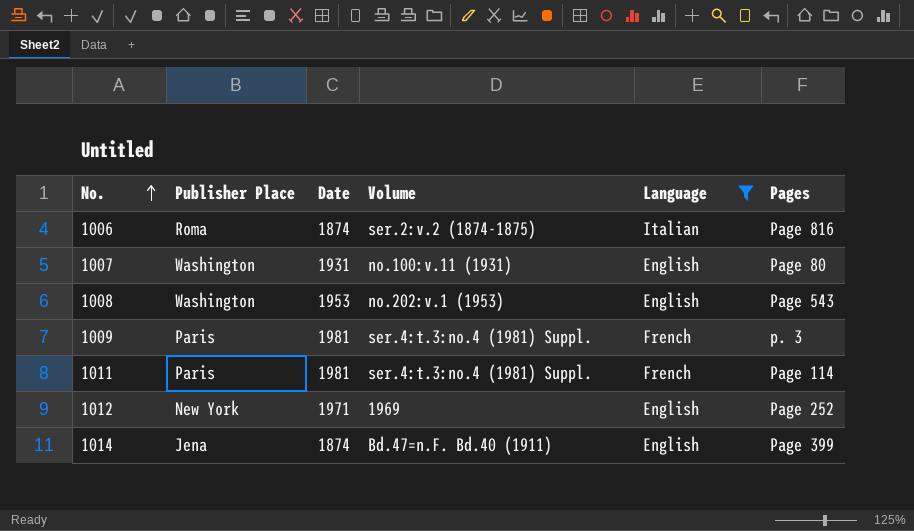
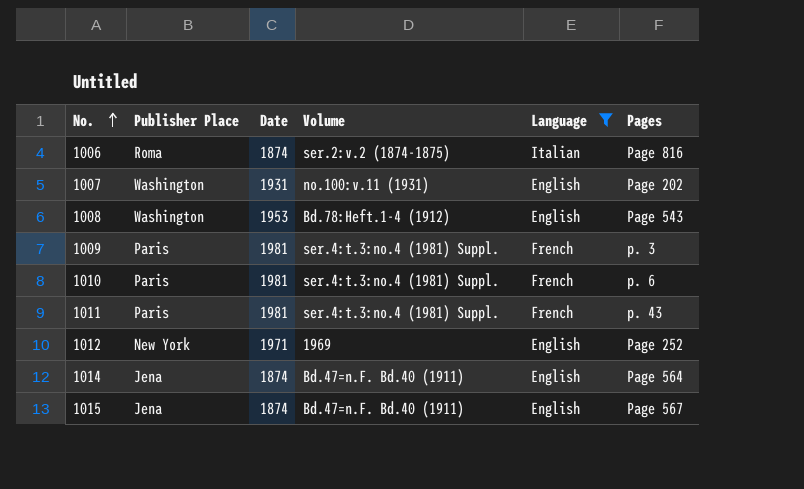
1007 | Pages: Page 80 -> Page 202
1008 | Volume: no.202:v.1 (1953) -> Bd.78:Heft.1-4 (1912)
row 1010: none -> Paris | 1981 | ser.4:t.3:no.4 (1981) Suppl. | French | p. 6
1011 | Pages: Page 114 -> p. 43
1014 | Pages: Page 399 -> Page 564
row 1015: none -> Jena | 1874 | Bd.47=n.F. Bd.40 (1911) | English | Page 567

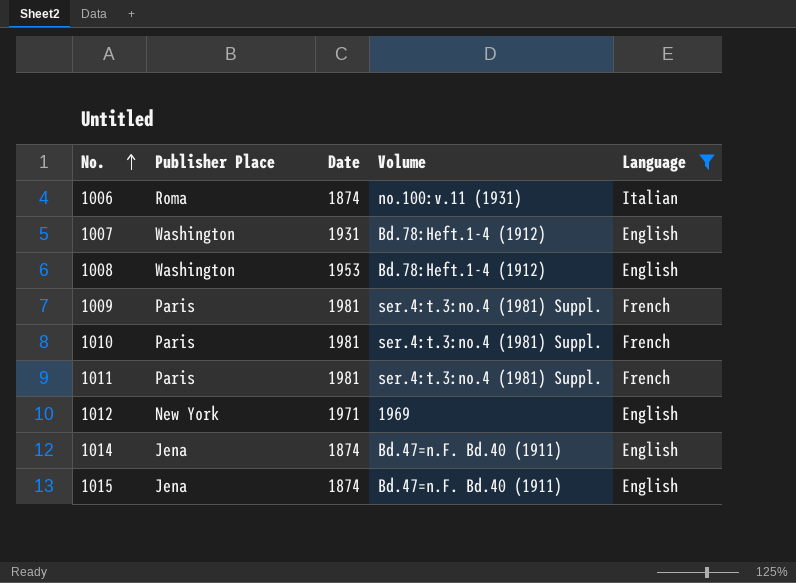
column Pages | position: 6 -> none
1006 | Volume: ser.2:v.2 (1874-1875) -> no.100:v.11 (1931)
1007 | Volume: no.100:v.11 (1931) -> Bd.78:Heft.1-4 (1912)

